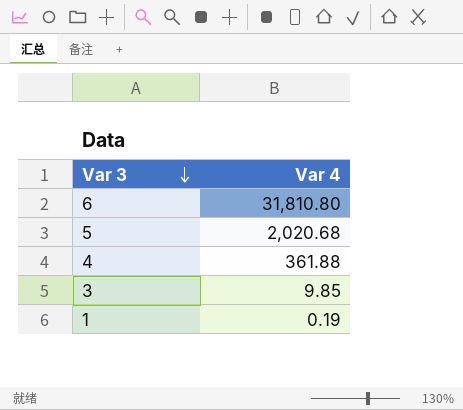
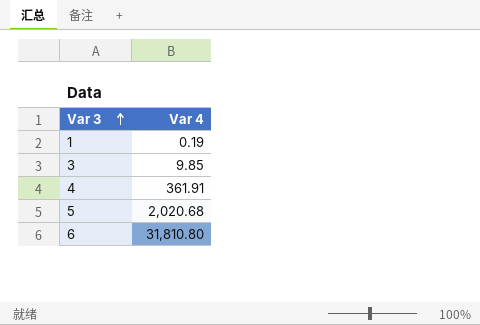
row order: Var 3 descending -> Var 3 ascending
4 | Var 4: 361.88 -> 361.91

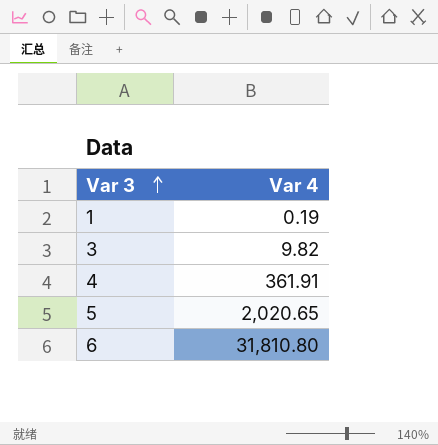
3 | Var 4: 9.85 -> 9.82
5 | Var 4: 2,020.68 -> 2,020.65

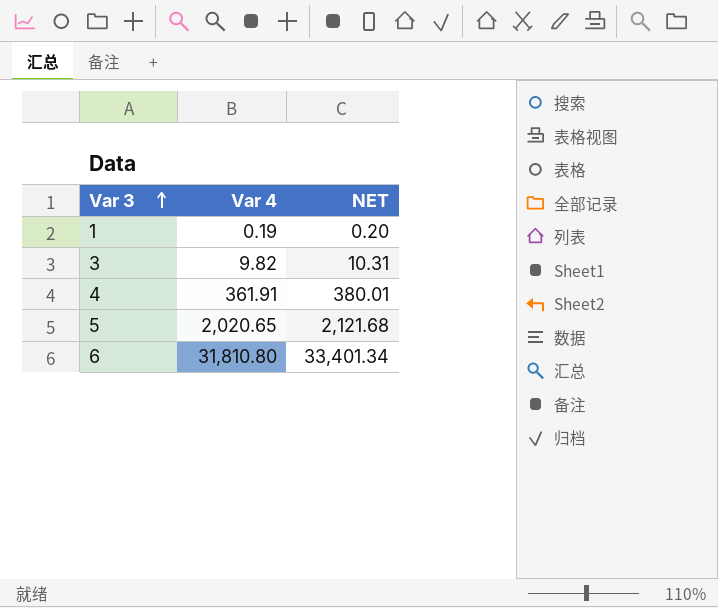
column NET | formula: none -> [Var 4] * 1.05

